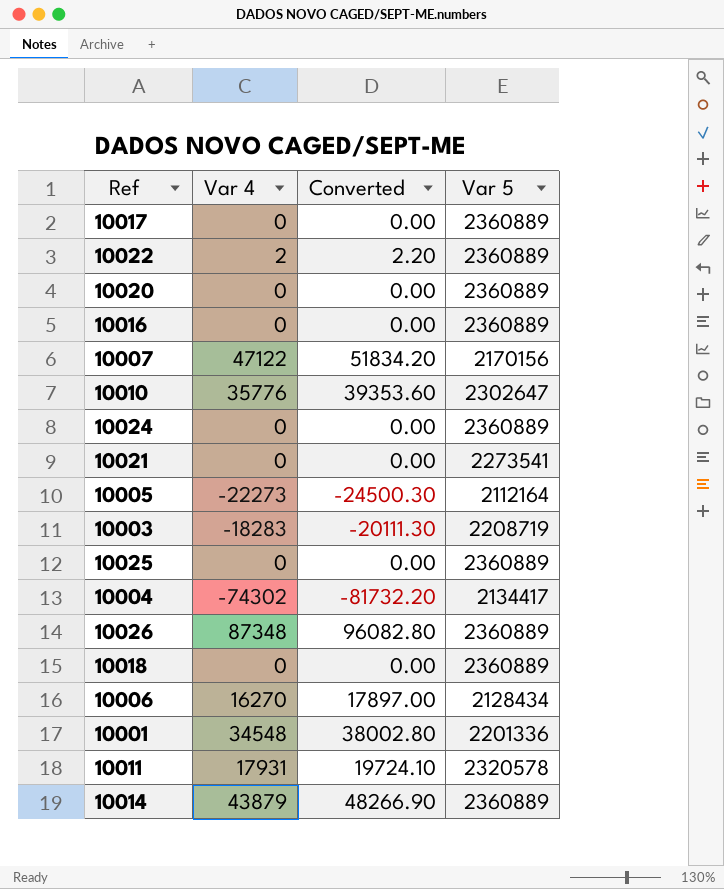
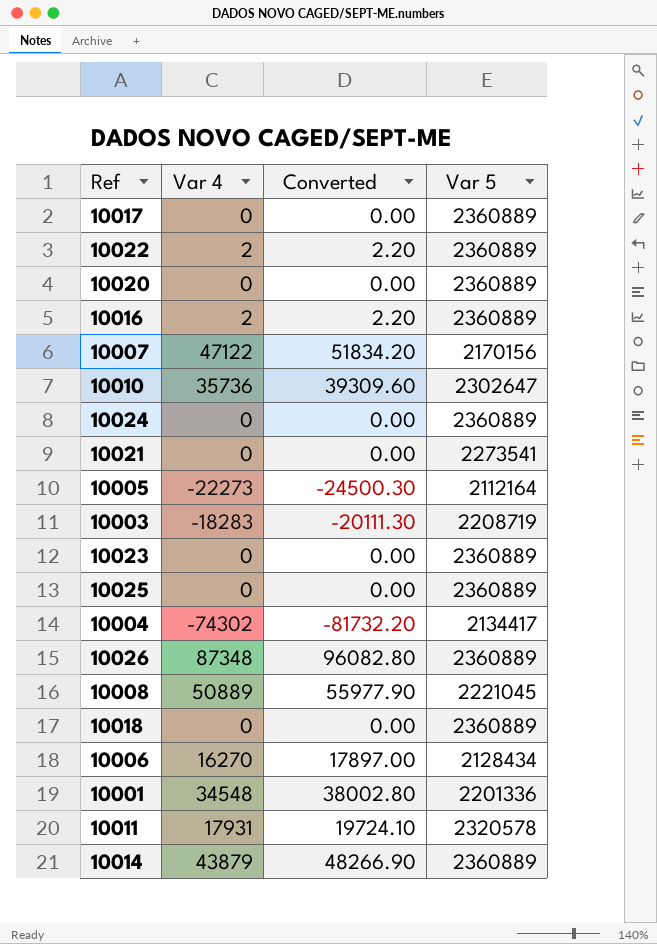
10016 | Var 4: 0 -> 2
10016 | Converted: 0.00 -> 2.20
10010 | Var 4: 35776 -> 35736
10010 | Converted: 39353.60 -> 39309.60
row 10023: none -> 0 | 0.00 | 2360889
row 10008: none -> 50889 | 55977.90 | 2221045

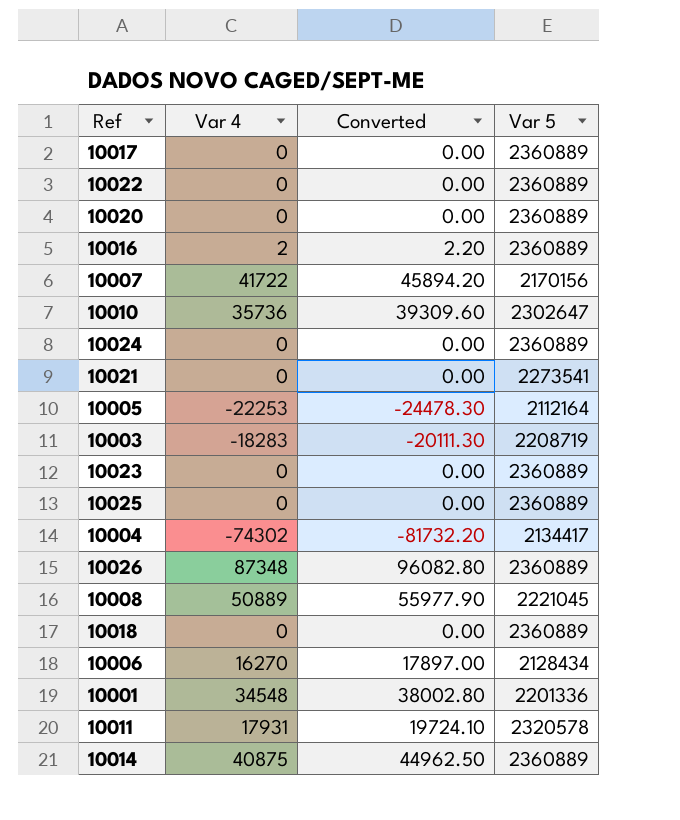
10022 | Var 4: 2 -> 0
10022 | Converted: 2.20 -> 0.00
10007 | Var 4: 47122 -> 41722
10007 | Converted: 51834.20 -> 45894.20
10005 | Var 4: -22273 -> -22253
10005 | Converted: -24500.30 -> -24478.30
10014 | Var 4: 43879 -> 40875
10014 | Converted: 48266.90 -> 44962.50

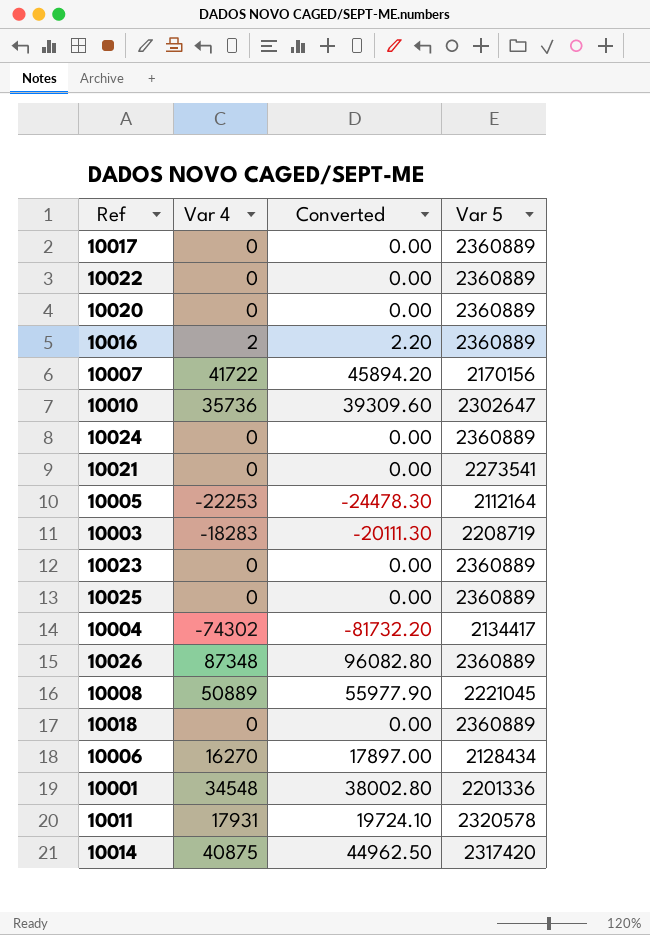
10014 | Var 5: 2360889 -> 2317420

